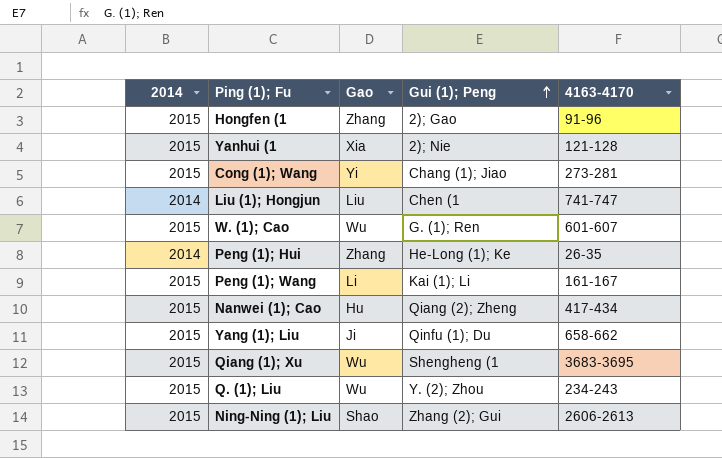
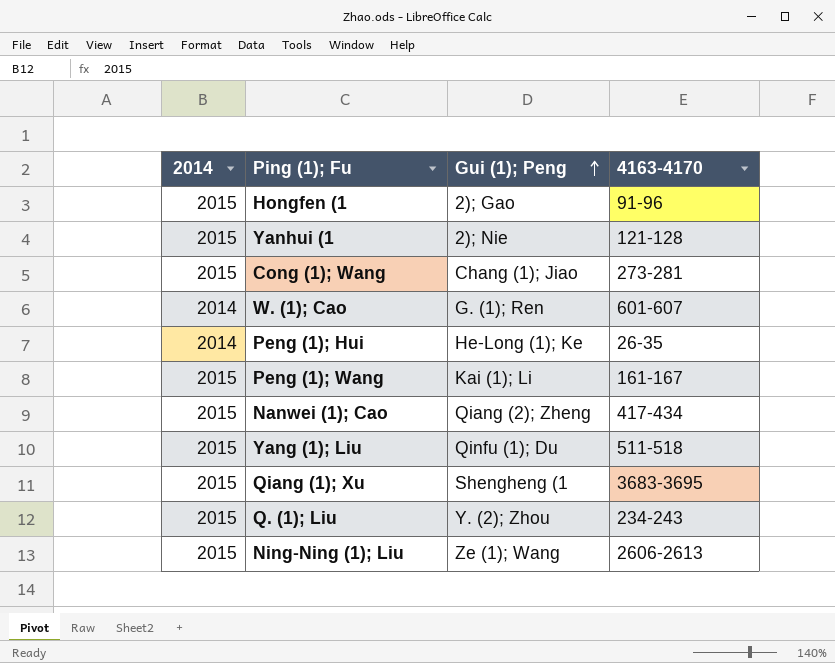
column Gao | position: 3 -> none
row Liu (1); Hongjun: 2014 | Liu | Chen (1 | 741-747 -> none
W. (1); Cao | 2014: 2015 -> 2014
Yang (1); Liu | 4163-4170: 658-662 -> 511-518
Ning-Ning (1); Liu | Gui (1); Peng: Zhang (2); Gui -> Ze (1); Wang

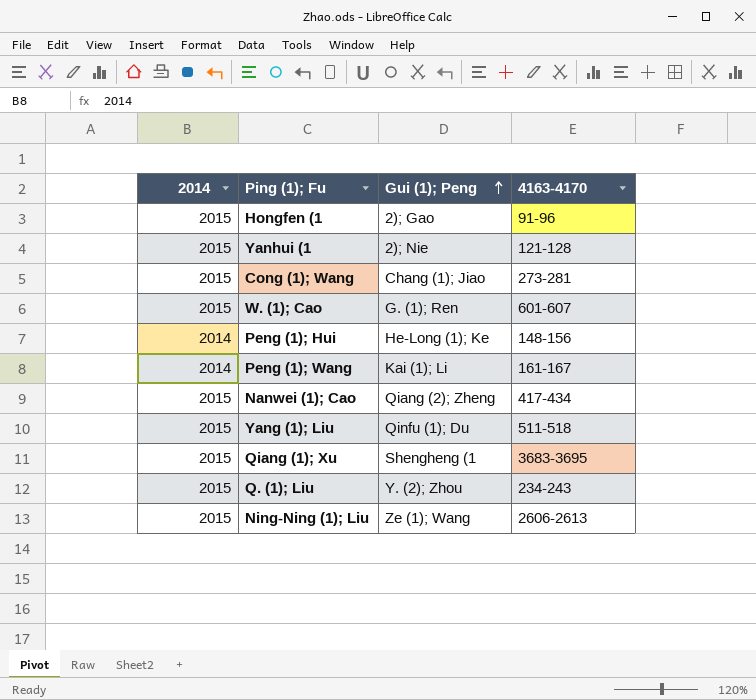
W. (1); Cao | 2014: 2014 -> 2015
Peng (1); Hui | 4163-4170: 26-35 -> 148-156
Peng (1); Wang | 2014: 2015 -> 2014

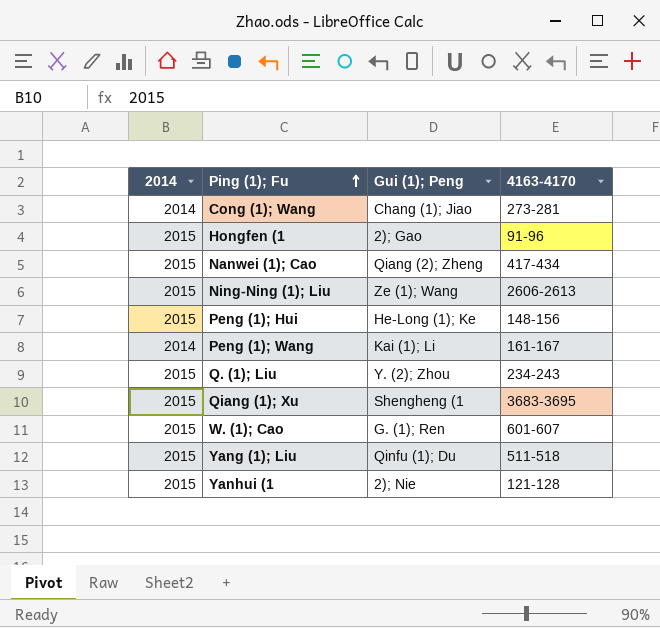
row order: Gui (1); Peng ascending -> Ping (1); Fu ascending
Cong (1); Wang | 2014: 2015 -> 2014
Peng (1); Hui | 2014: 2014 -> 2015

